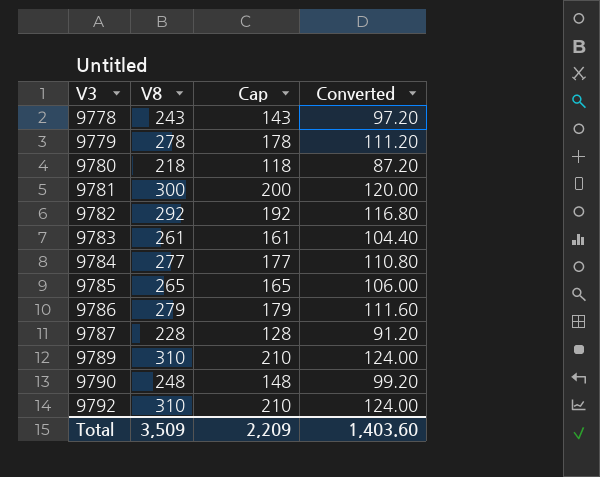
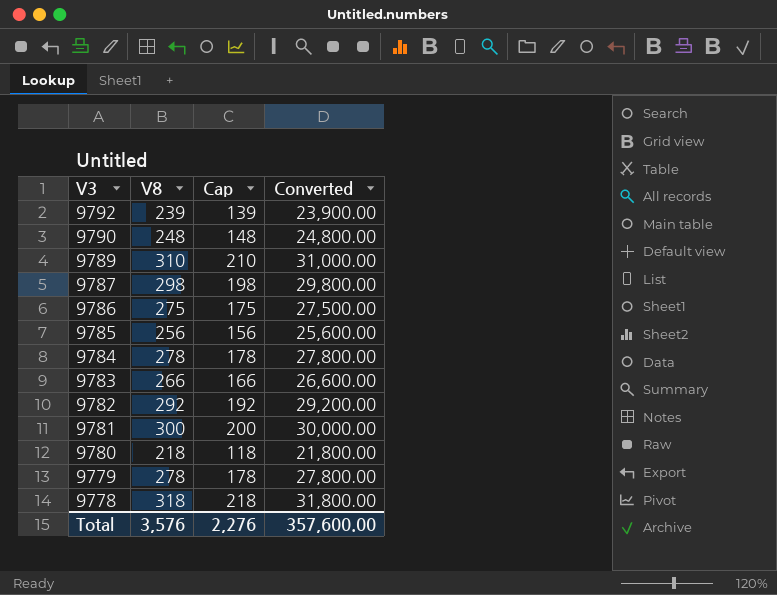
row order: V3 ascending -> V3 descending
column Converted | formula: [V8] * 0.4 -> [V8] * 100
9792 | V8: 310 -> 239
9792 | Cap: 210 -> 139
9787 | V8: 228 -> 298
9787 | Cap: 128 -> 198
9786 | V8: 279 -> 275
9786 | Cap: 179 -> 175
9785 | V8: 265 -> 256
9785 | Cap: 165 -> 156
9784 | V8: 277 -> 278
9784 | Cap: 177 -> 178
9783 | V8: 261 -> 266
9783 | Cap: 161 -> 166
9778 | V8: 243 -> 318
9778 | Cap: 143 -> 218
Total | V8: 3,509 -> 3,576
Total | Cap: 2,209 -> 2,276
Total | Converted: 1,403.60 -> 357,600.00

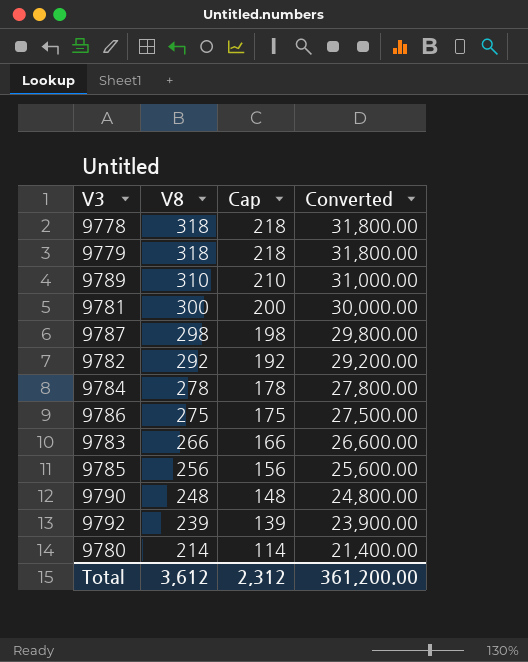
row order: V3 descending -> V8 descending
9779 | V8: 278 -> 318
9779 | Cap: 178 -> 218
9779 | Converted: 27,800.00 -> 31,800.00
9780 | V8: 218 -> 214
9780 | Cap: 118 -> 114
9780 | Converted: 21,800.00 -> 21,400.00
Total | V8: 3,576 -> 3,612
Total | Cap: 2,276 -> 2,312
Total | Converted: 357,600.00 -> 361,200.00

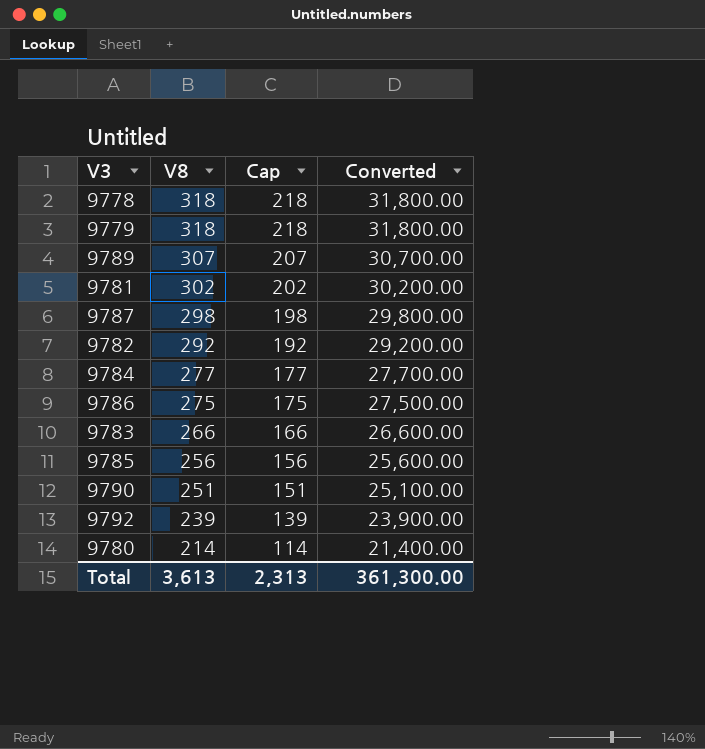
9789 | V8: 310 -> 307
9789 | Cap: 210 -> 207
9789 | Converted: 31,000.00 -> 30,700.00
9781 | V8: 300 -> 302
9781 | Cap: 200 -> 202
9781 | Converted: 30,000.00 -> 30,200.00
9784 | V8: 278 -> 277
9784 | Cap: 178 -> 177
9784 | Converted: 27,800.00 -> 27,700.00
9790 | V8: 248 -> 251
9790 | Cap: 148 -> 151
9790 | Converted: 24,800.00 -> 25,100.00
Total | V8: 3,612 -> 3,613
Total | Cap: 2,312 -> 2,313
Total | Converted: 361,200.00 -> 361,300.00

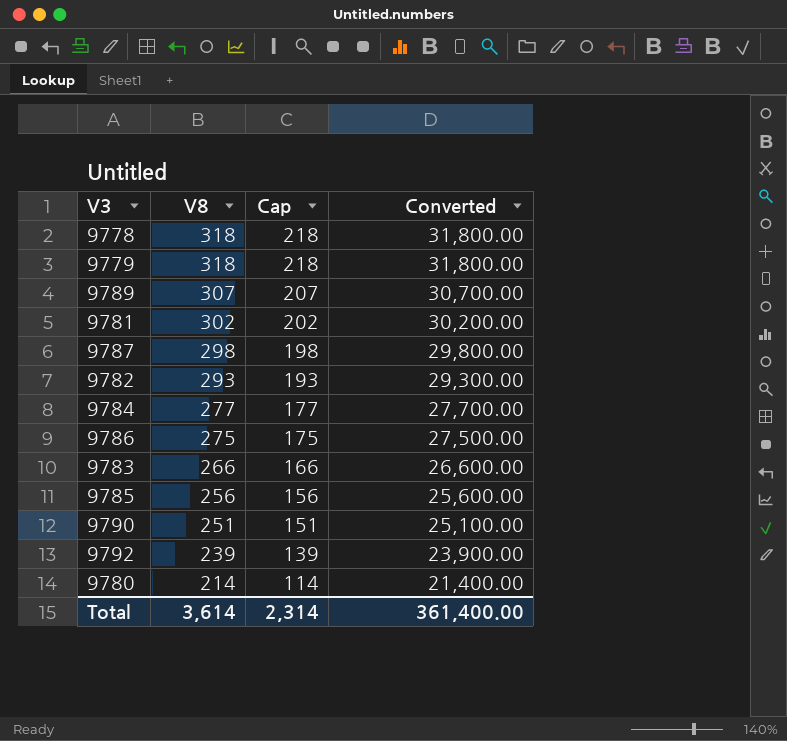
9782 | V8: 292 -> 293
9782 | Cap: 192 -> 193
9782 | Converted: 29,200.00 -> 29,300.00
Total | V8: 3,613 -> 3,614
Total | Cap: 2,313 -> 2,314
Total | Converted: 361,300.00 -> 361,400.00

